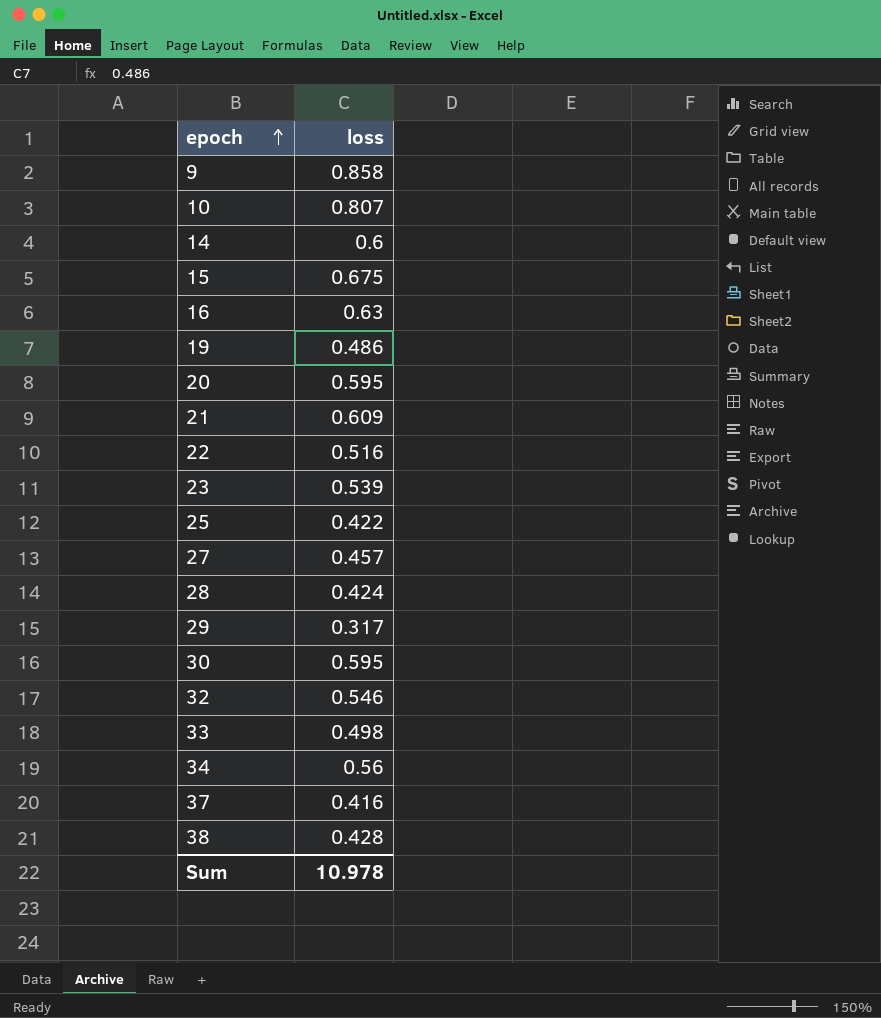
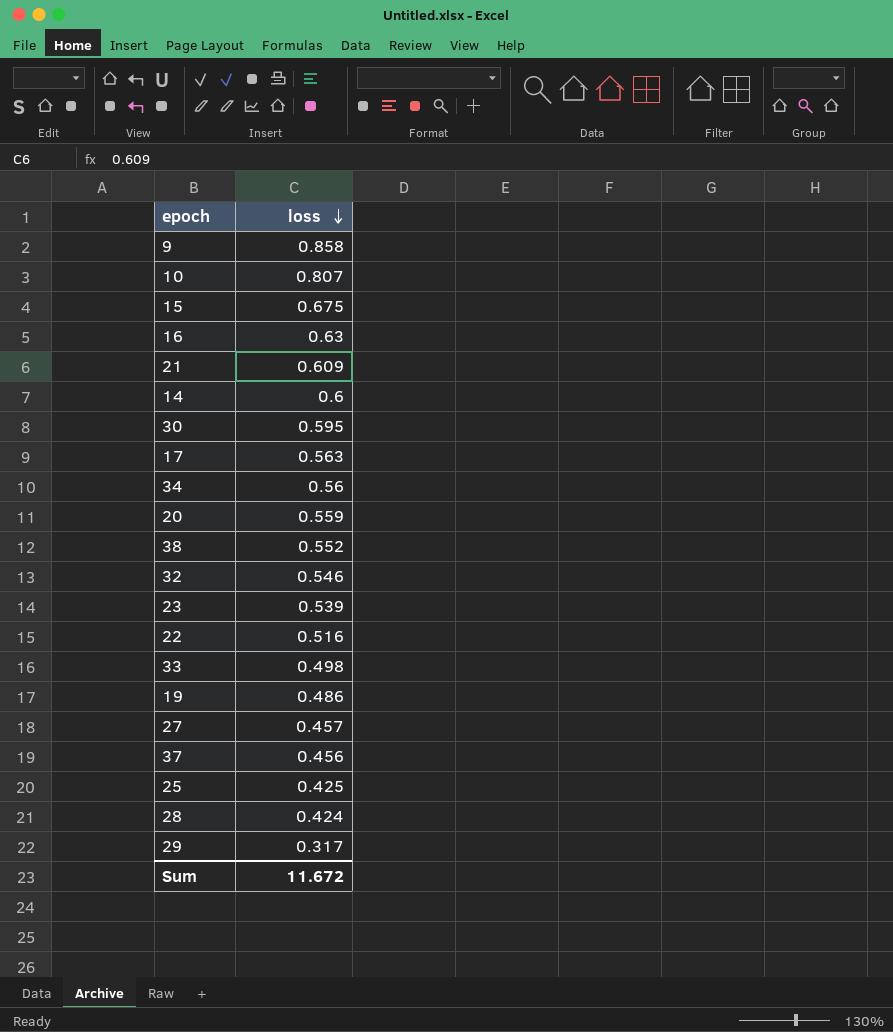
row order: epoch ascending -> loss descending
row 17: none -> 0.563
20 | loss: 0.595 -> 0.559
38 | loss: 0.428 -> 0.552
37 | loss: 0.416 -> 0.456
25 | loss: 0.422 -> 0.425
Sum | loss: 10.978 -> 11.672

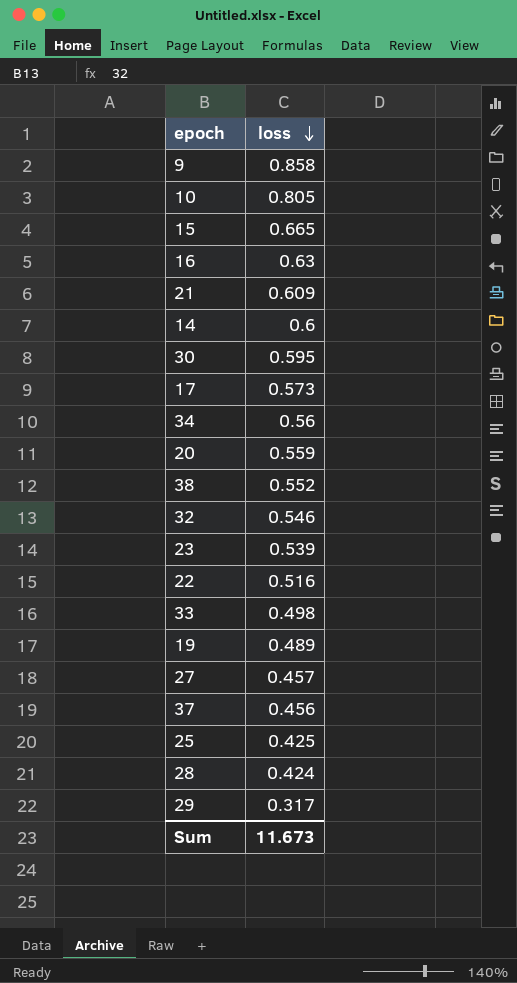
10 | loss: 0.807 -> 0.805
15 | loss: 0.675 -> 0.665
17 | loss: 0.563 -> 0.573
19 | loss: 0.486 -> 0.489
Sum | loss: 11.672 -> 11.673

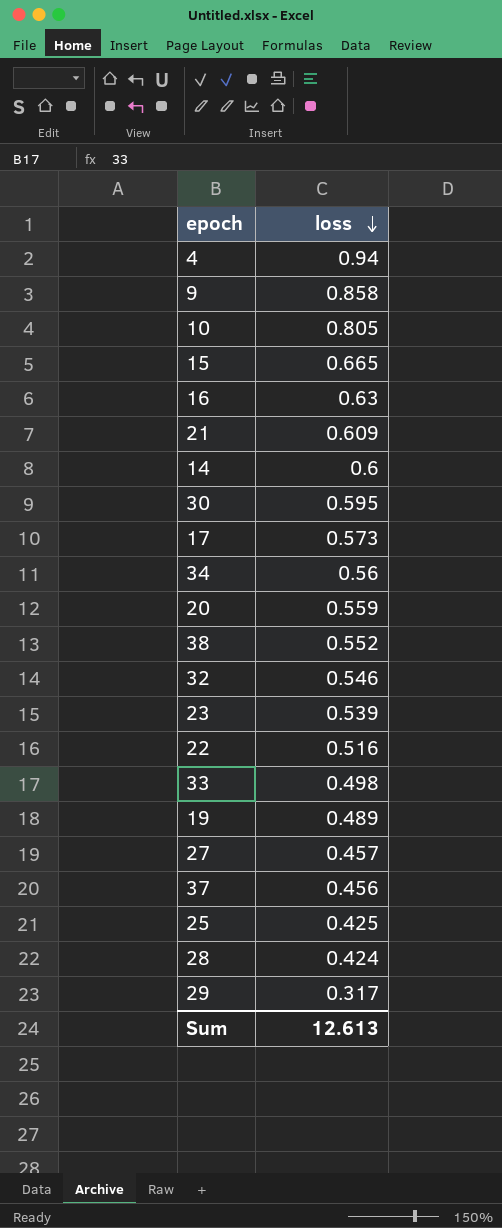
row 4: none -> 0.94
Sum | loss: 11.673 -> 12.613

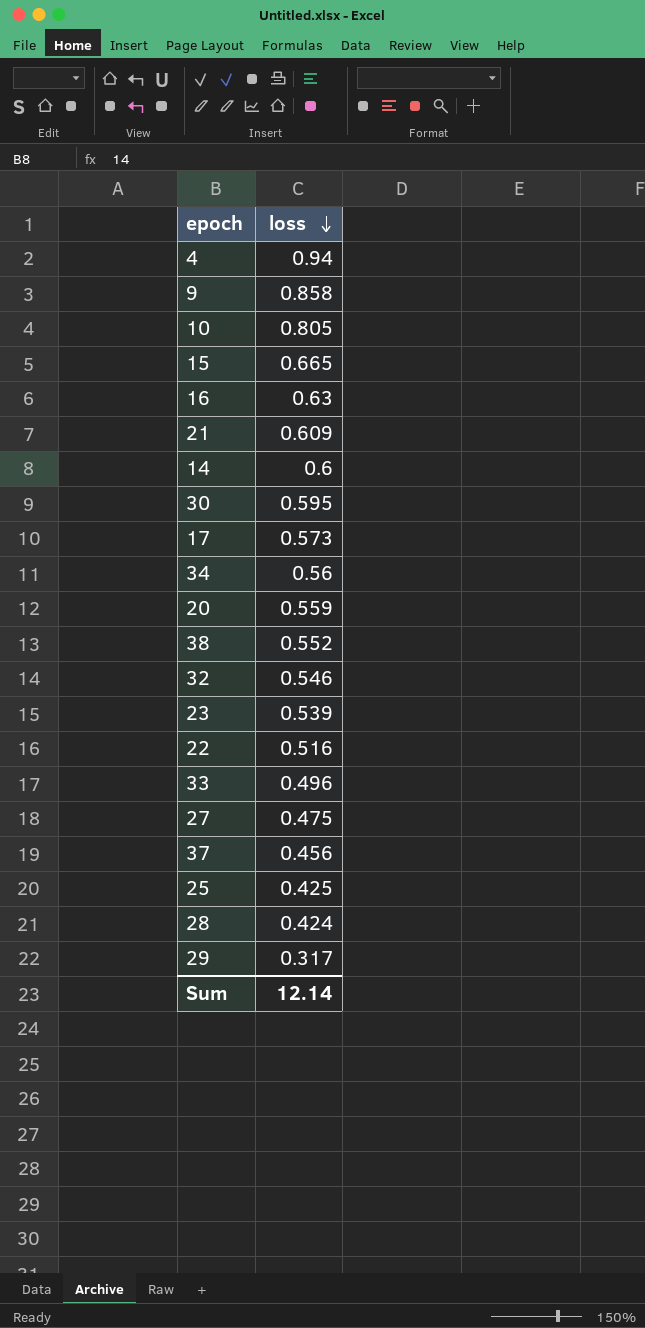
row 19: 0.489 -> none
33 | loss: 0.498 -> 0.496
27 | loss: 0.457 -> 0.475
Sum | loss: 12.613 -> 12.14

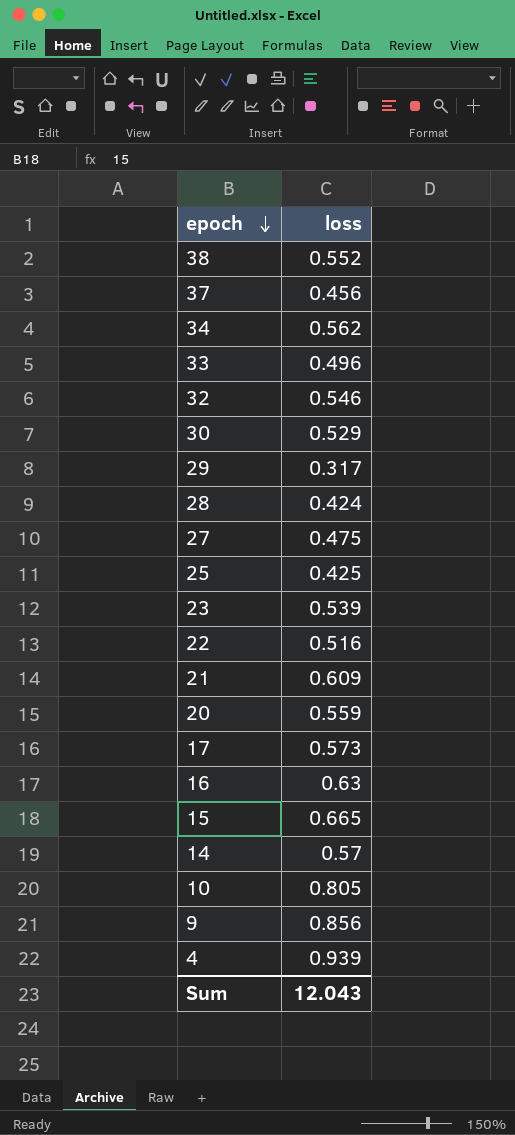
row order: loss descending -> epoch descending
34 | loss: 0.56 -> 0.562
30 | loss: 0.595 -> 0.529
14 | loss: 0.6 -> 0.57
9 | loss: 0.858 -> 0.856
4 | loss: 0.94 -> 0.939
Sum | loss: 12.14 -> 12.043

